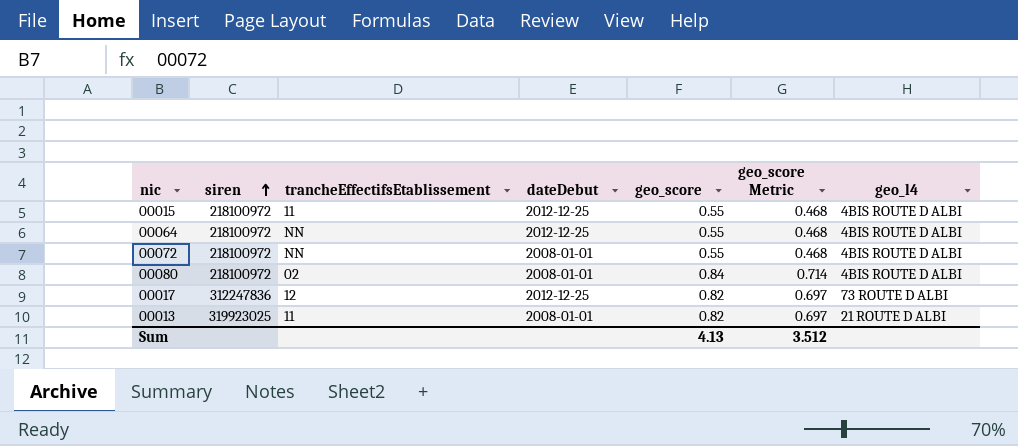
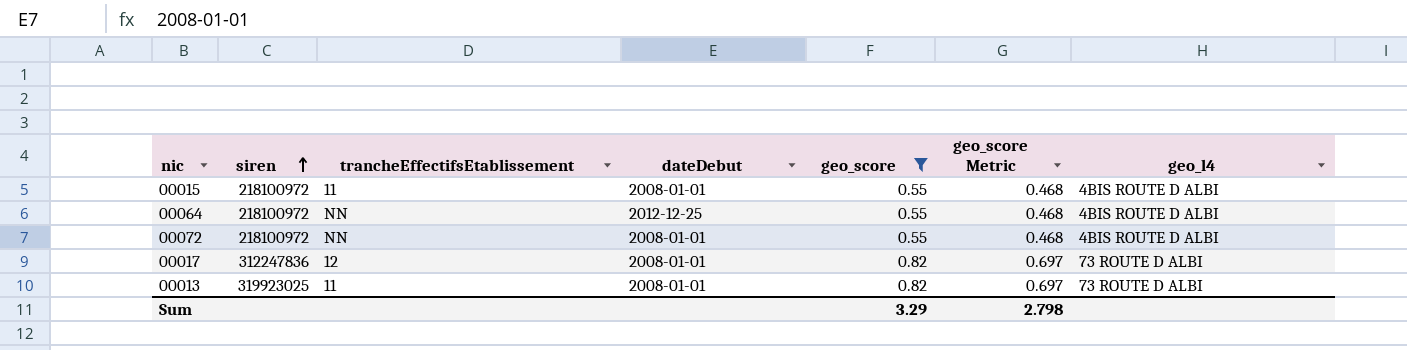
filter: none -> geo_score != 0.84
00015 | dateDebut: 2012-12-25 -> 2008-01-01
00017 | dateDebut: 2012-12-25 -> 2008-01-01
00013 | geo_l4: 21 ROUTE D ALBI -> 73 ROUTE D ALBI
Sum | geo_score: 4.13 -> 3.29
Sum | geo_score Metric: 3.512 -> 2.798

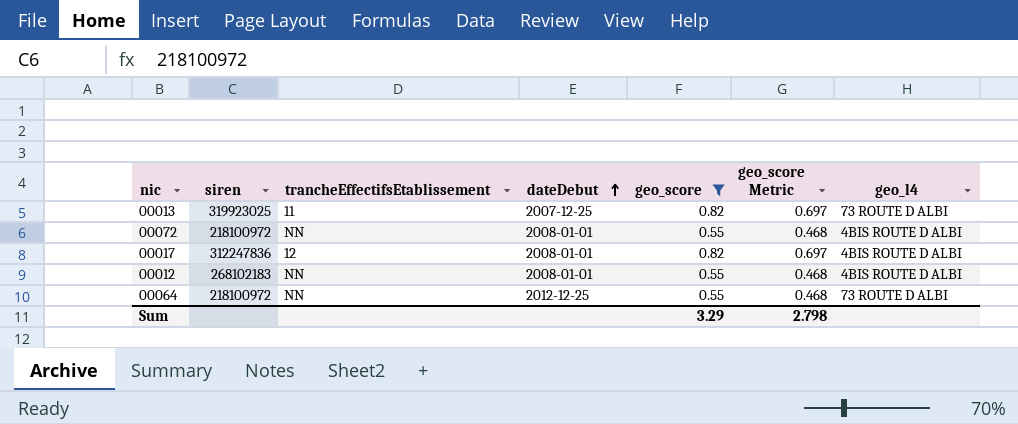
row order: siren ascending -> dateDebut ascending
row 00015: 218100972 | 11 | 2008-01-01 | 0.55 | 0.468 | 4BIS ROUTE D ALBI -> none
00013 | dateDebut: 2008-01-01 -> 2007-12-25
00017 | geo_l4: 73 ROUTE D ALBI -> 4BIS ROUTE D ALBI
row 00012: none -> 268102183 | NN | 2008-01-01 | 0.55 | 0.468 | 4BIS ROUTE D ALBI
00064 | geo_l4: 4BIS ROUTE D ALBI -> 73 ROUTE D ALBI

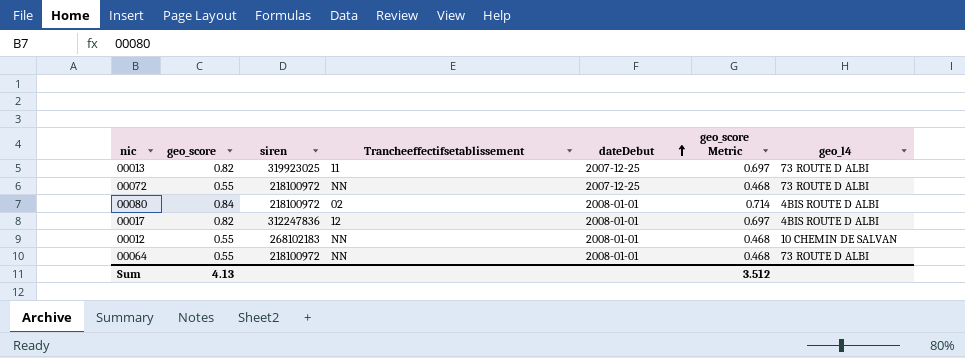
filter: geo_score != 0.84 -> none
column geo_score | position: 5 -> 2
column name: trancheEffectifsEtablissement -> Trancheeffectifsetablissement
00072 | dateDebut: 2008-01-01 -> 2007-12-25
00072 | geo_l4: 4BIS ROUTE D ALBI -> 73 ROUTE D ALBI
00012 | geo_l4: 4BIS ROUTE D ALBI -> 10 CHEMIN DE SALVAN
00064 | dateDebut: 2012-12-25 -> 2008-01-01
Sum | geo_score: 3.29 -> 4.13
Sum | geo_score Metric: 2.798 -> 3.512

